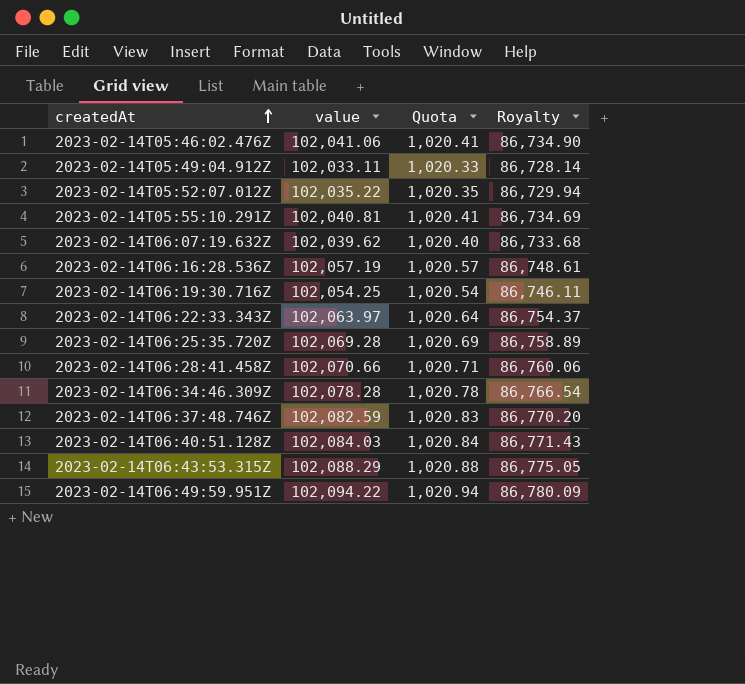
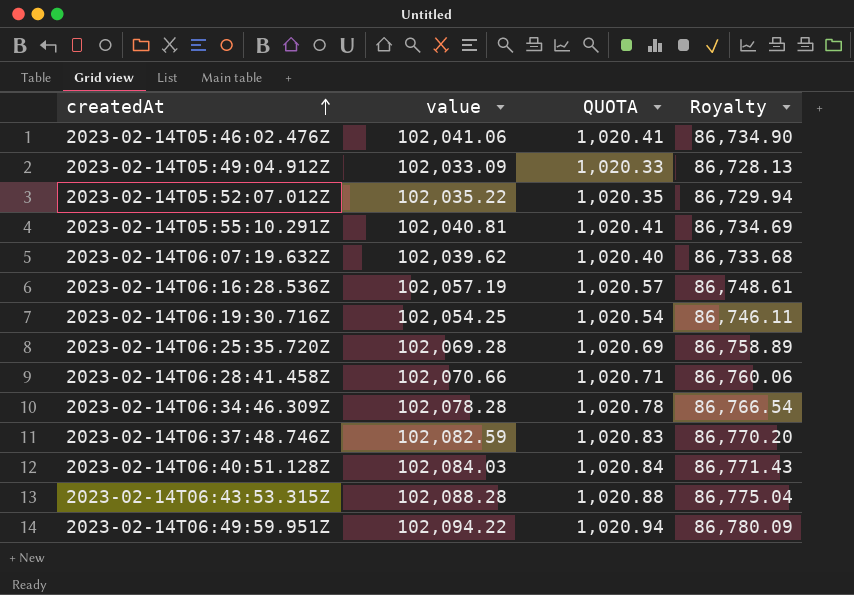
column name: Quota -> QUOTA
row 2023-02-14T06:22:33.343Z: 102,063.97 | 1,020.64 | 86,754.37 -> none
2023-02-14T05:49:04.912Z | value: 102,033.11 -> 102,033.09
2023-02-14T05:49:04.912Z | Royalty: 86,728.14 -> 86,728.13
2023-02-14T06:43:53.315Z | value: 102,088.29 -> 102,088.28
2023-02-14T06:43:53.315Z | Royalty: 86,775.05 -> 86,775.04

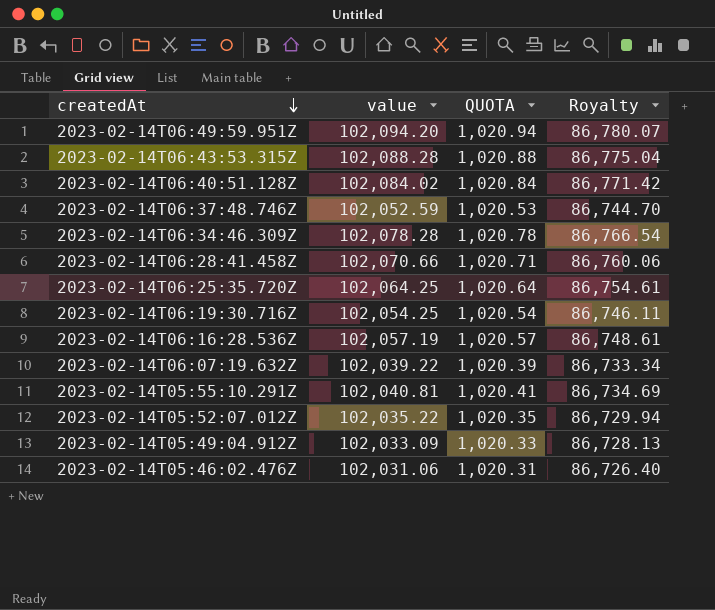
row order: createdAt ascending -> createdAt descending
2023-02-14T06:49:59.951Z | value: 102,094.22 -> 102,094.20
2023-02-14T06:49:59.951Z | Royalty: 86,780.09 -> 86,780.07
2023-02-14T06:40:51.128Z | value: 102,084.03 -> 102,084.02
2023-02-14T06:40:51.128Z | Royalty: 86,771.43 -> 86,771.42
2023-02-14T06:37:48.746Z | value: 102,082.59 -> 102,052.59
2023-02-14T06:37:48.746Z | QUOTA: 1,020.83 -> 1,020.53
2023-02-14T06:37:48.746Z | Royalty: 86,770.20 -> 86,744.70
2023-02-14T06:25:35.720Z | value: 102,069.28 -> 102,064.25
2023-02-14T06:25:35.720Z | QUOTA: 1,020.69 -> 1,020.64
2023-02-14T06:25:35.720Z | Royalty: 86,758.89 -> 86,754.61
2023-02-14T06:07:19.632Z | value: 102,039.62 -> 102,039.22
2023-02-14T06:07:19.632Z | QUOTA: 1,020.40 -> 1,020.39
2023-02-14T06:07:19.632Z | Royalty: 86,733.68 -> 86,733.34
2023-02-14T05:46:02.476Z | value: 102,041.06 -> 102,031.06
2023-02-14T05:46:02.476Z | QUOTA: 1,020.41 -> 1,020.31
2023-02-14T05:46:02.476Z | Royalty: 86,734.90 -> 86,726.40

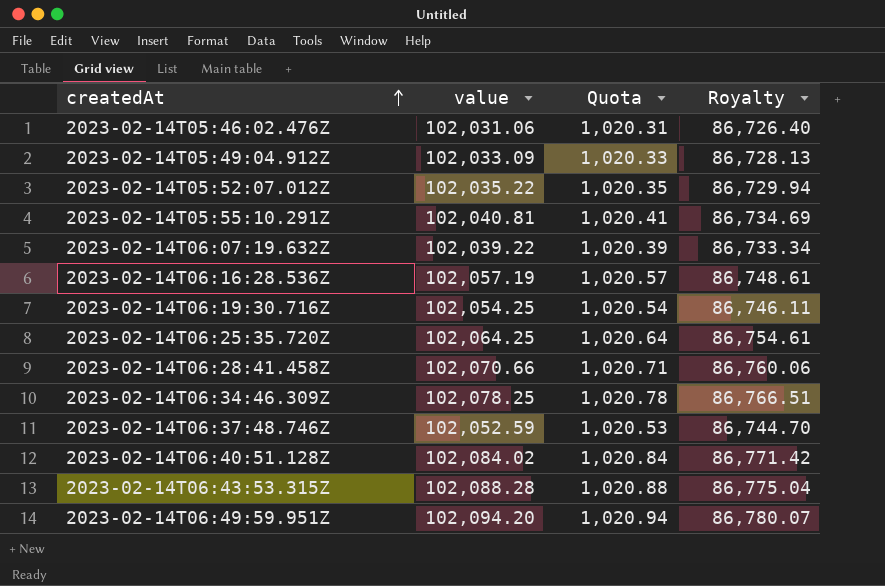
row order: createdAt descending -> createdAt ascending
column name: QUOTA -> Quota
2023-02-14T06:34:46.309Z | value: 102,078.28 -> 102,078.25
2023-02-14T06:34:46.309Z | Royalty: 86,766.54 -> 86,766.51

